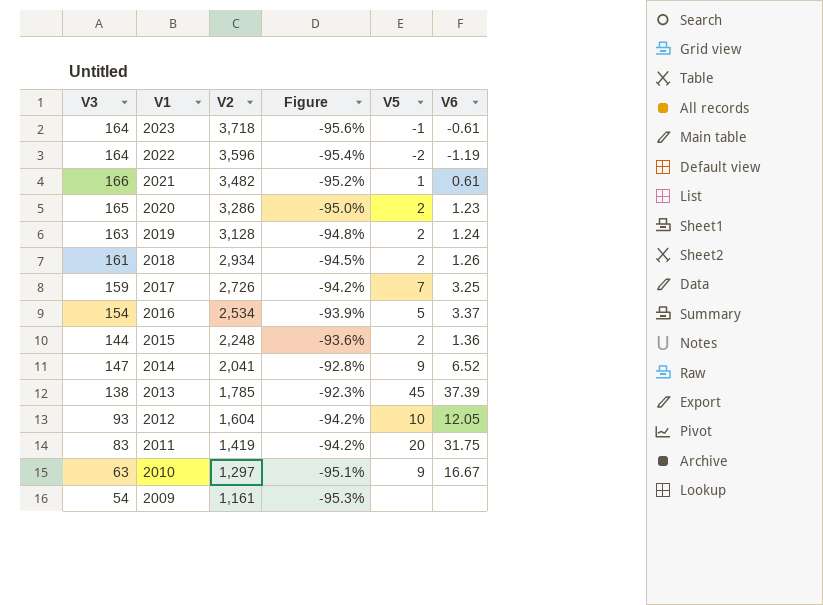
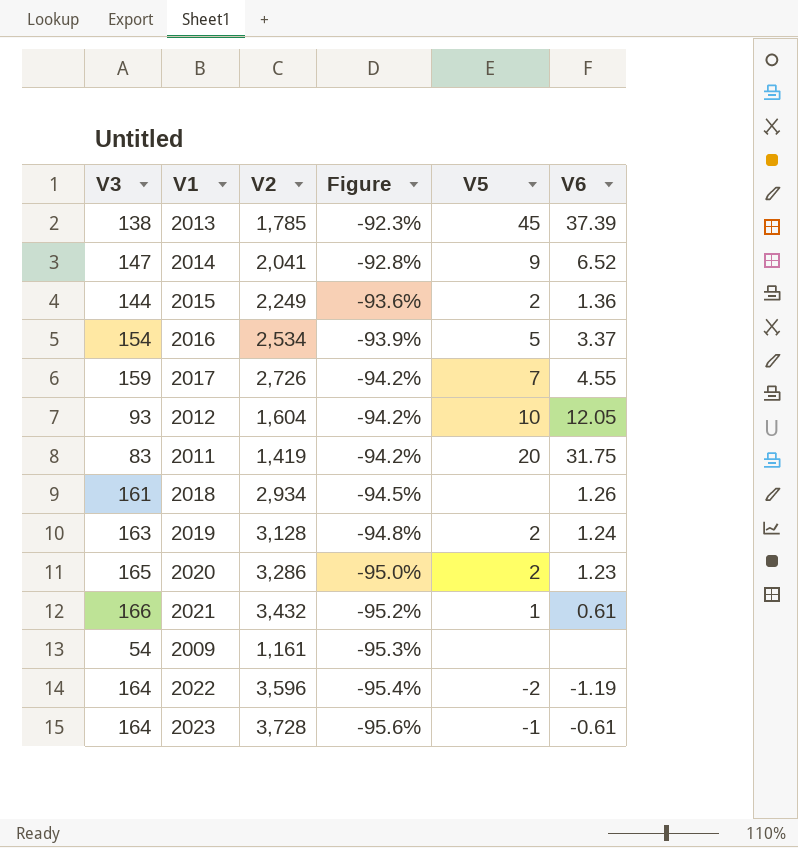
row order: V1 descending -> Figure descending
row 2010: 63 | 1,297 | -95.1% | 9 | 16.67 -> none
2015 | V2: 2,248 -> 2,249
2017 | V6: 3.25 -> 4.55
2018 | V5: 2 -> none
2021 | V2: 3,482 -> 3,432
2023 | V2: 3,718 -> 3,728

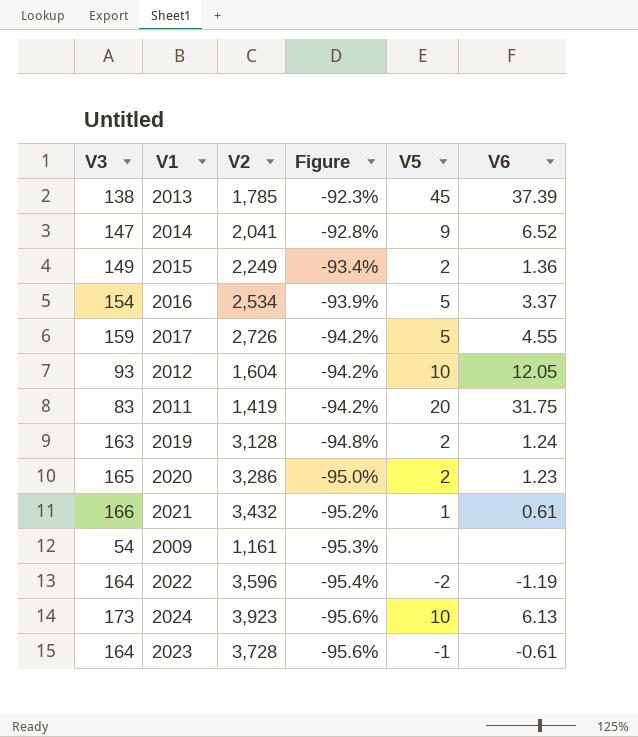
row 2018: 161 | 2,934 | -94.5% | none | 1.26 -> none
2015 | V3: 144 -> 149
2015 | Figure: -93.6% -> -93.4%
2017 | V5: 7 -> 5
row 2024: none -> 173 | 3,923 | -95.6% | 10 | 6.13

